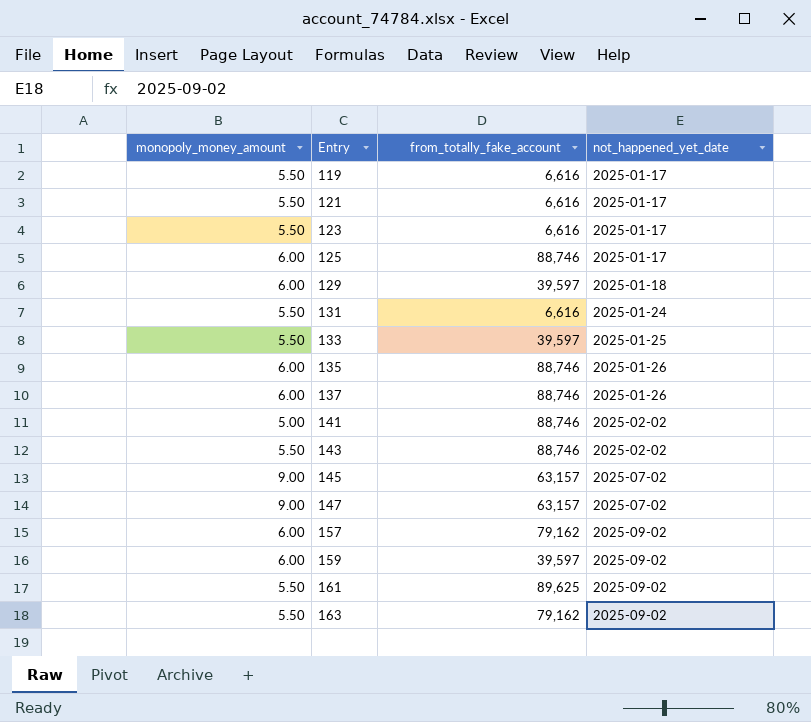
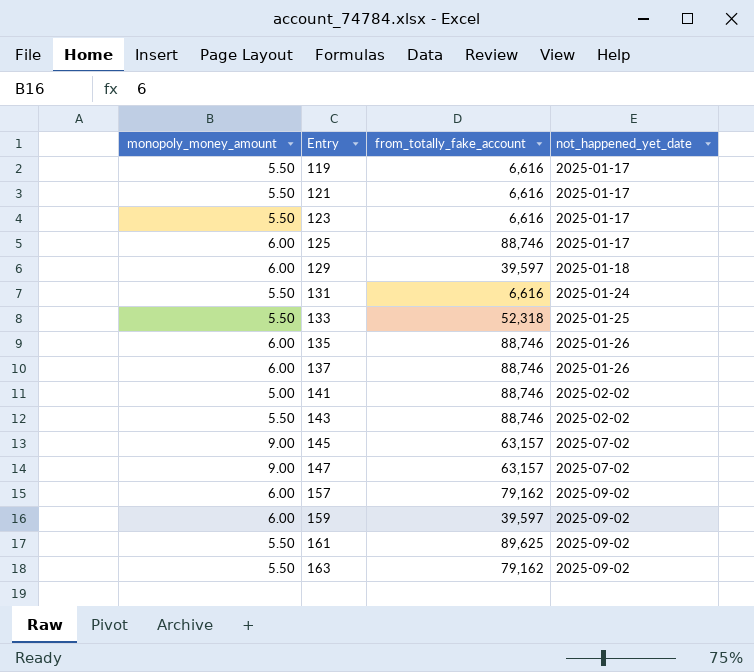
133 | from_totally_fake_account: 39,597 -> 52,318

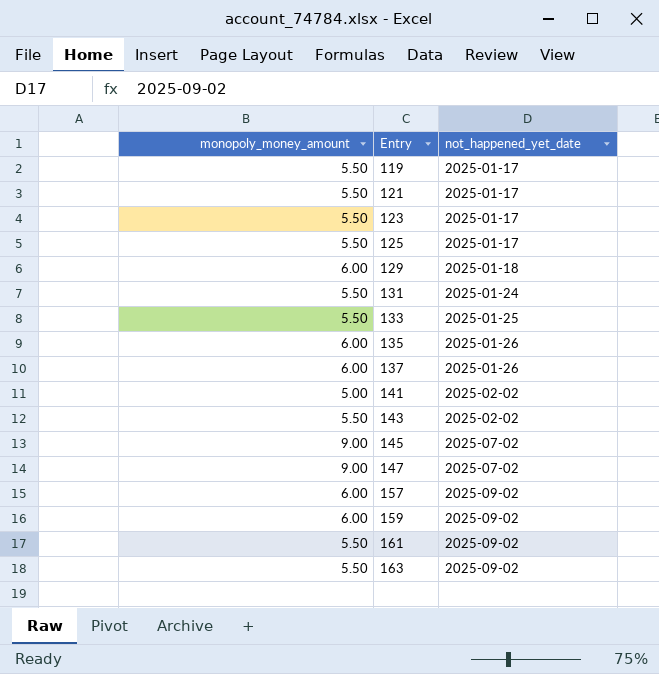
column from_totally_fake_account | position: 3 -> none
125 | monopoly_money_amount: 6.00 -> 5.50

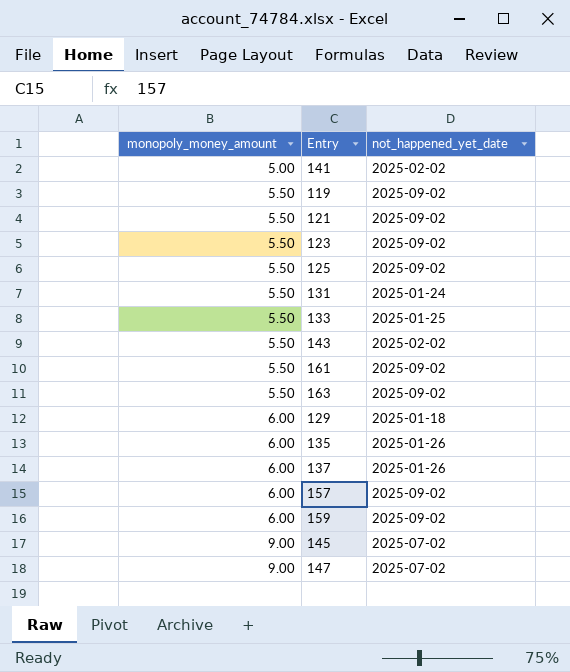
row order: Entry ascending -> monopoly_money_amount ascending
119 | not_happened_yet_date: 2025-01-17 -> 2025-09-02
121 | not_happened_yet_date: 2025-01-17 -> 2025-09-02
123 | not_happened_yet_date: 2025-01-17 -> 2025-09-02
125 | not_happened_yet_date: 2025-01-17 -> 2025-09-02

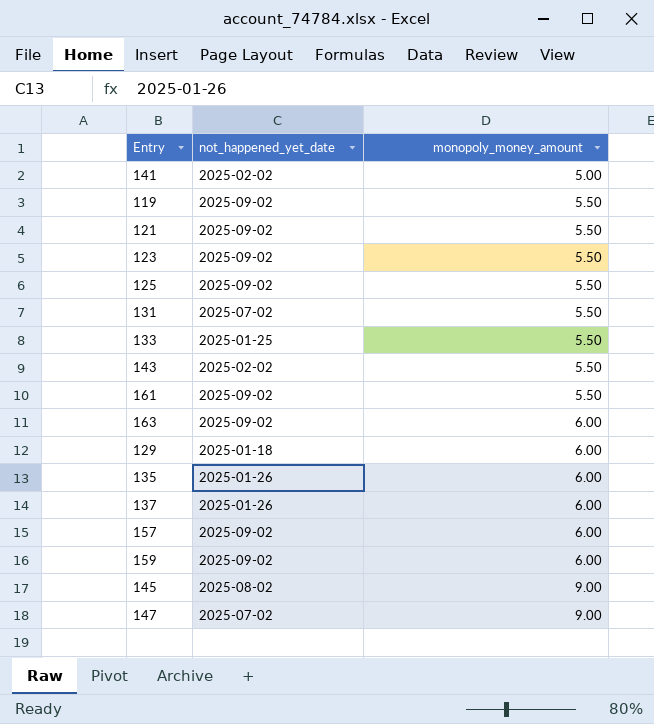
column monopoly_money_amount | position: 1 -> 3
131 | not_happened_yet_date: 2025-01-24 -> 2025-07-02
163 | monopoly_money_amount: 5.50 -> 6.00
145 | not_happened_yet_date: 2025-07-02 -> 2025-08-02

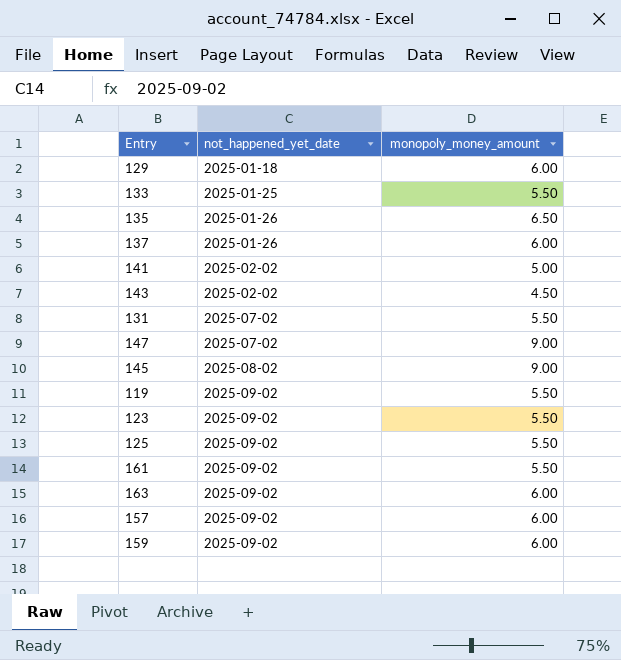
row order: monopoly_money_amount ascending -> not_happened_yet_date ascending
row 121: 2025-09-02 | 5.50 -> none
135 | monopoly_money_amount: 6.00 -> 6.50
143 | monopoly_money_amount: 5.50 -> 4.50

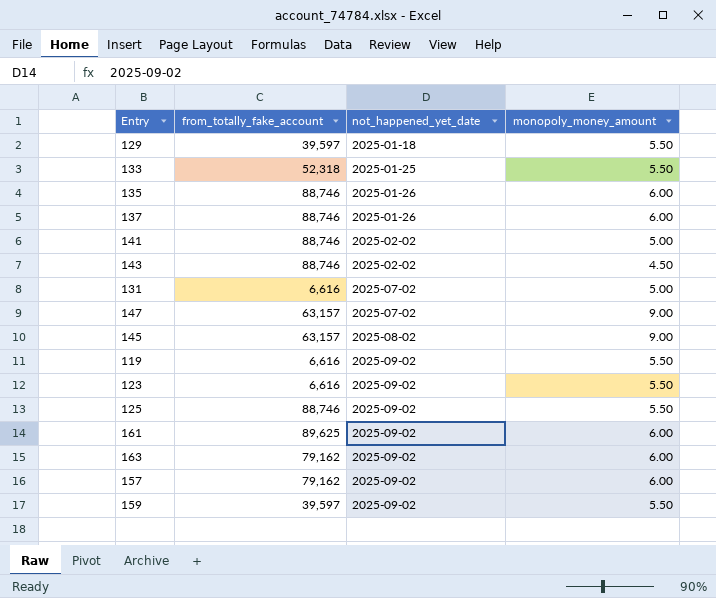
column from_totally_fake_account | position: none -> 2
129 | monopoly_money_amount: 6.00 -> 5.50
135 | monopoly_money_amount: 6.50 -> 6.00
131 | monopoly_money_amount: 5.50 -> 5.00
161 | monopoly_money_amount: 5.50 -> 6.00
159 | monopoly_money_amount: 6.00 -> 5.50

